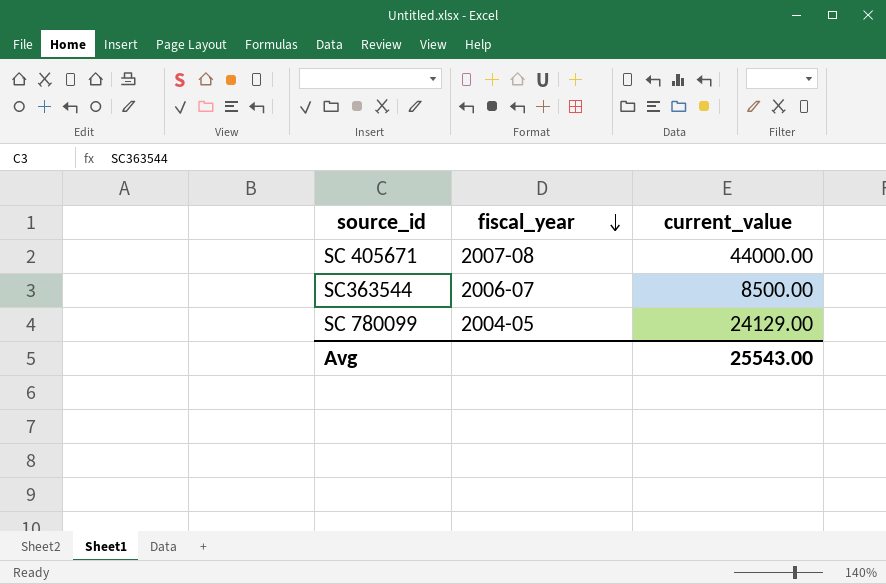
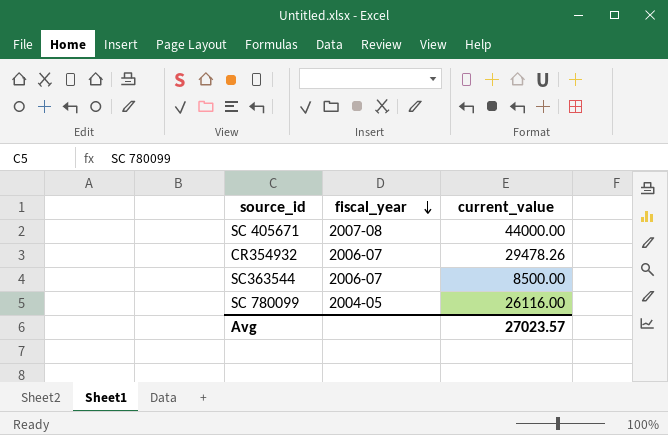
row CR354932: none -> 2006-07 | 29478.26
SC 780099 | current_value: 24129.00 -> 26116.00
Avg | current_value: 25543.00 -> 27023.57

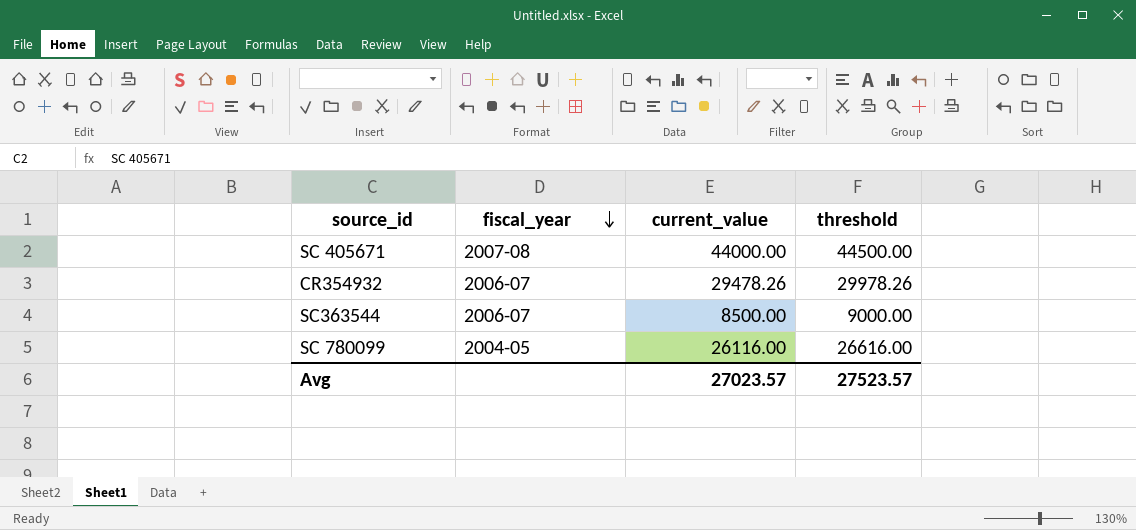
column threshold | formula: none -> [current_value] + 500

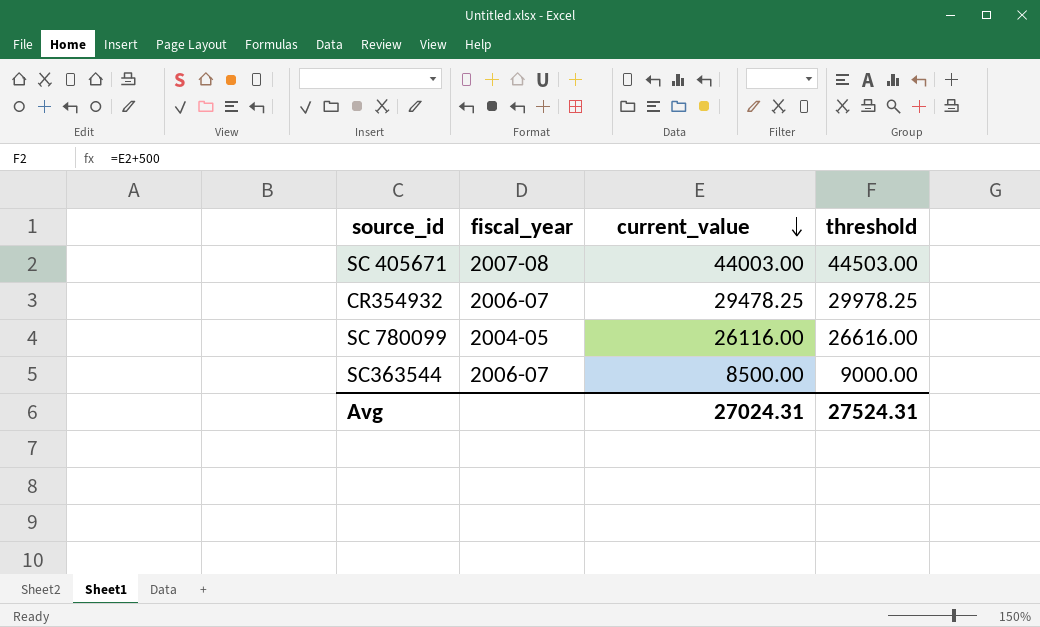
row order: fiscal_year descending -> current_value descending
SC 405671 | current_value: 44000.00 -> 44003.00
SC 405671 | threshold: 44500.00 -> 44503.00
CR354932 | current_value: 29478.26 -> 29478.25
CR354932 | threshold: 29978.26 -> 29978.25
Avg | current_value: 27023.57 -> 27024.31
Avg | threshold: 27523.57 -> 27524.31

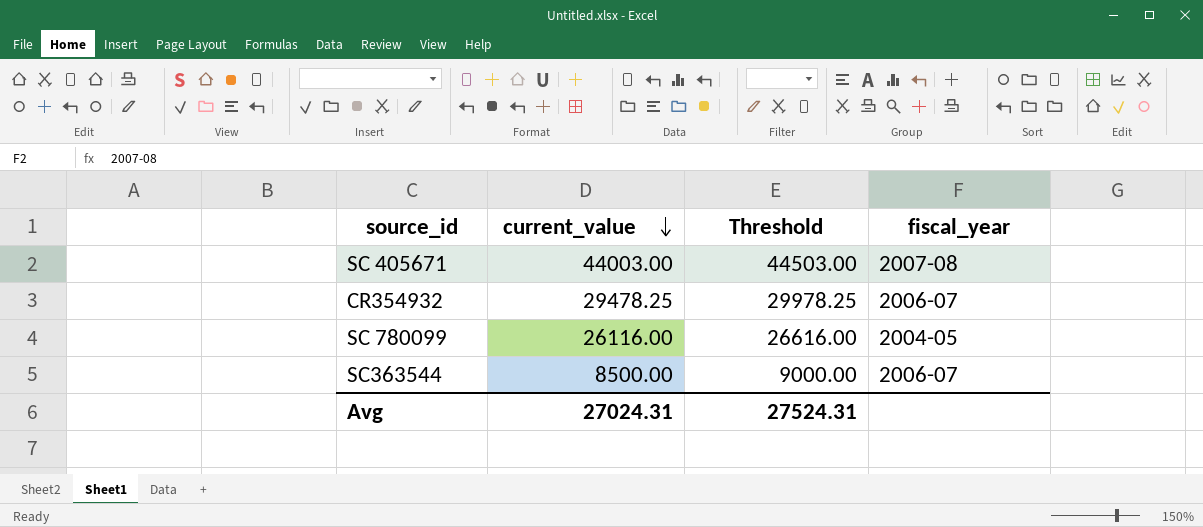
column name: threshold -> Threshold
column fiscal_year | position: 2 -> 4

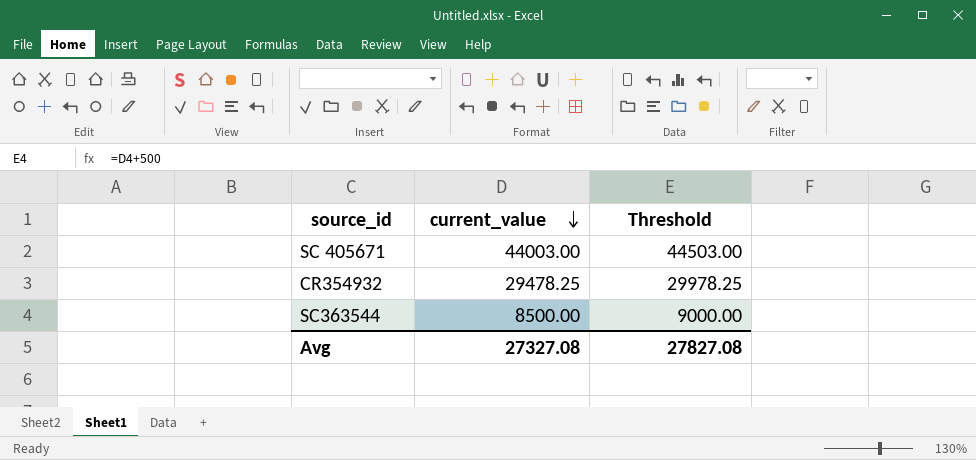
column fiscal_year | position: 4 -> none
row SC 780099: 26116.00 | 26616.00 | 2004-05 -> none
Avg | current_value: 27024.31 -> 27327.08
Avg | Threshold: 27524.31 -> 27827.08

